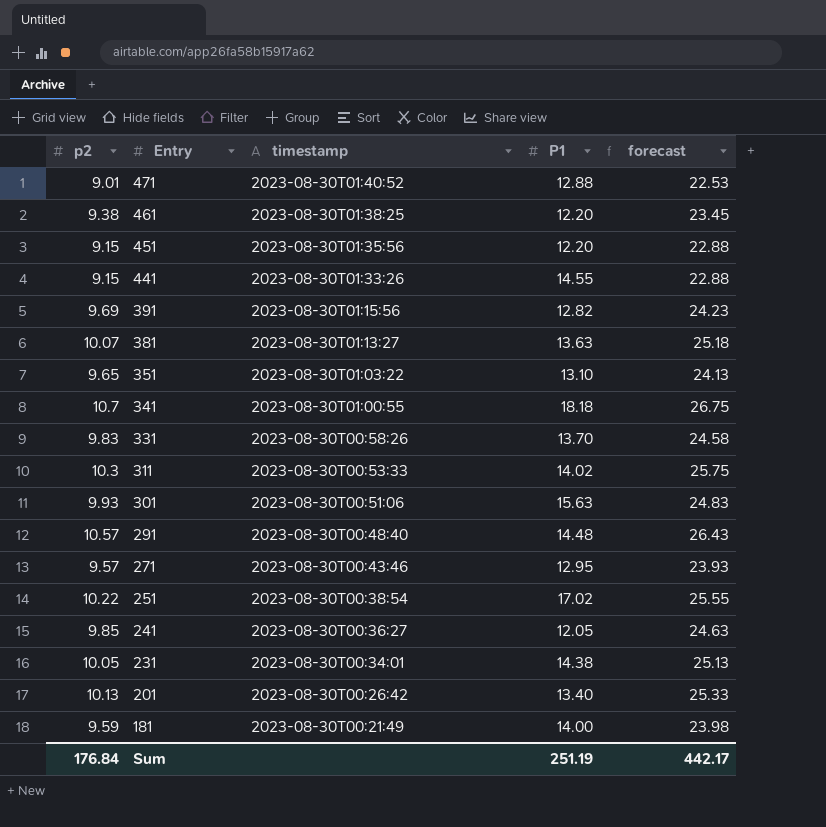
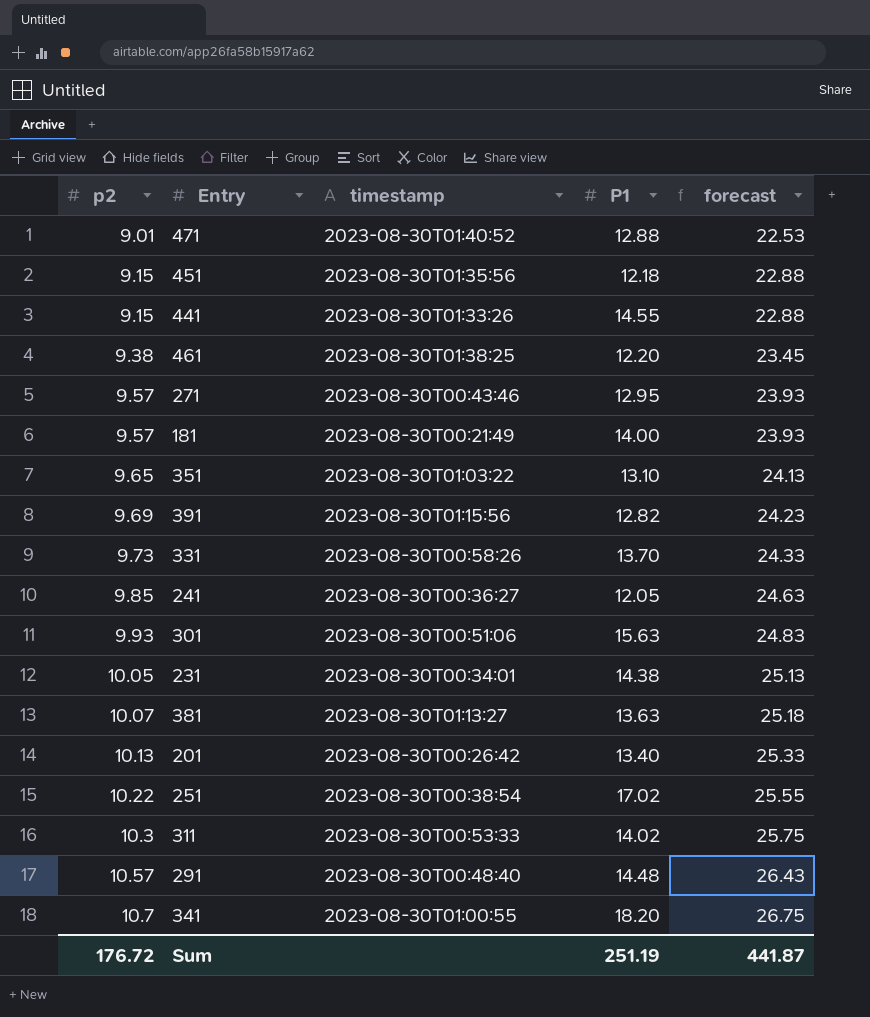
row order: Entry descending -> p2 ascending
451 | P1: 12.20 -> 12.18
181 | p2: 9.59 -> 9.57
181 | forecast: 23.98 -> 23.93
331 | p2: 9.83 -> 9.73
331 | forecast: 24.58 -> 24.33
341 | P1: 18.18 -> 18.20
Sum | p2: 176.84 -> 176.72
Sum | forecast: 442.17 -> 441.87

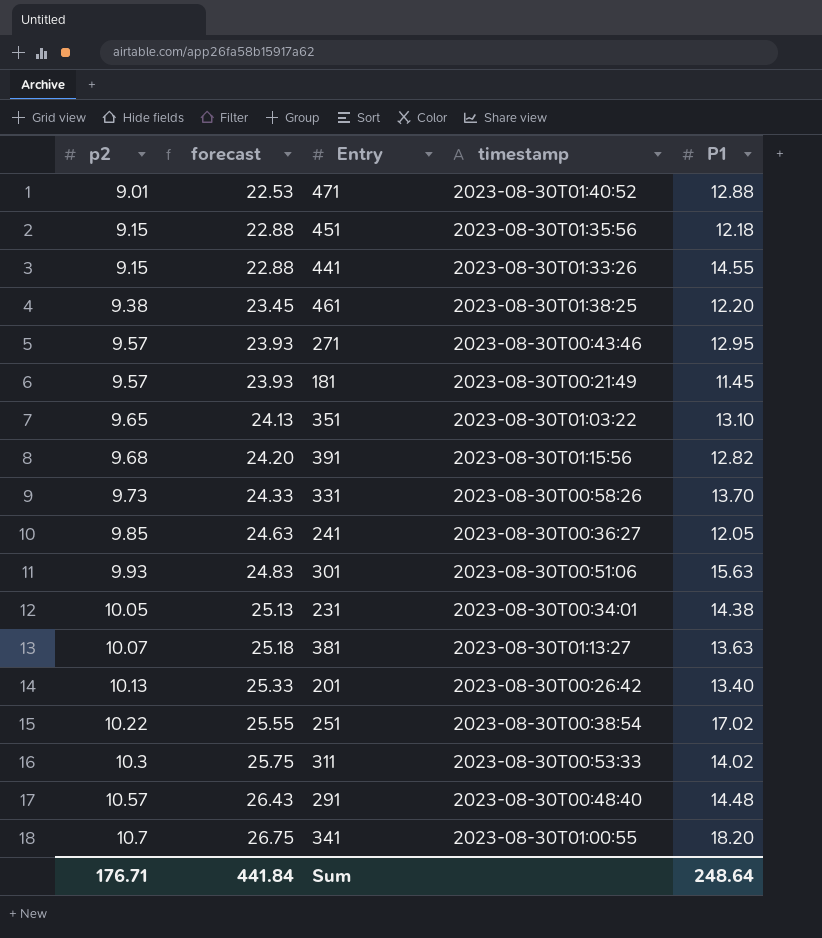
column forecast | position: 5 -> 2
181 | P1: 14.00 -> 11.45
391 | p2: 9.69 -> 9.68
391 | forecast: 24.23 -> 24.20
Sum | p2: 176.72 -> 176.71
Sum | forecast: 441.87 -> 441.84
Sum | P1: 251.19 -> 248.64

